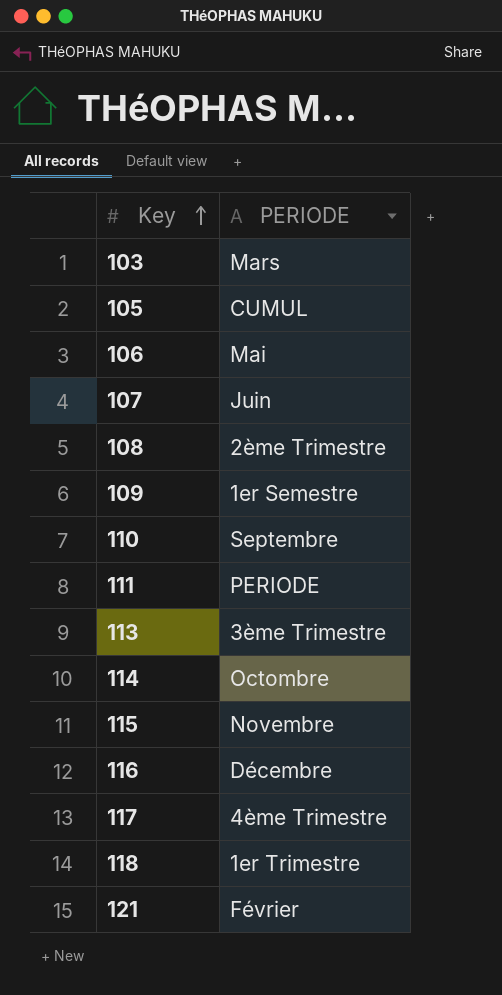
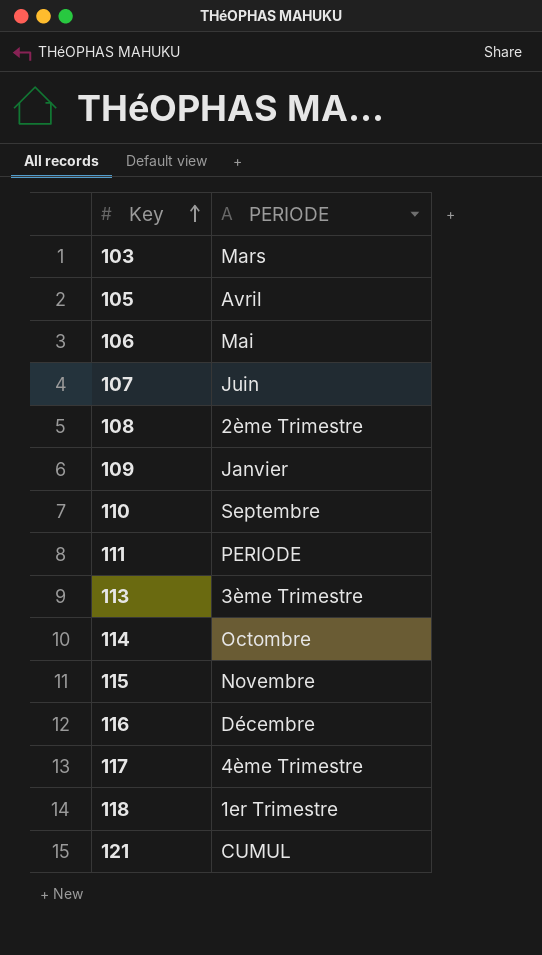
105 | PERIODE: CUMUL -> Avril
109 | PERIODE: 1er Semestre -> Janvier
121 | PERIODE: Février -> CUMUL

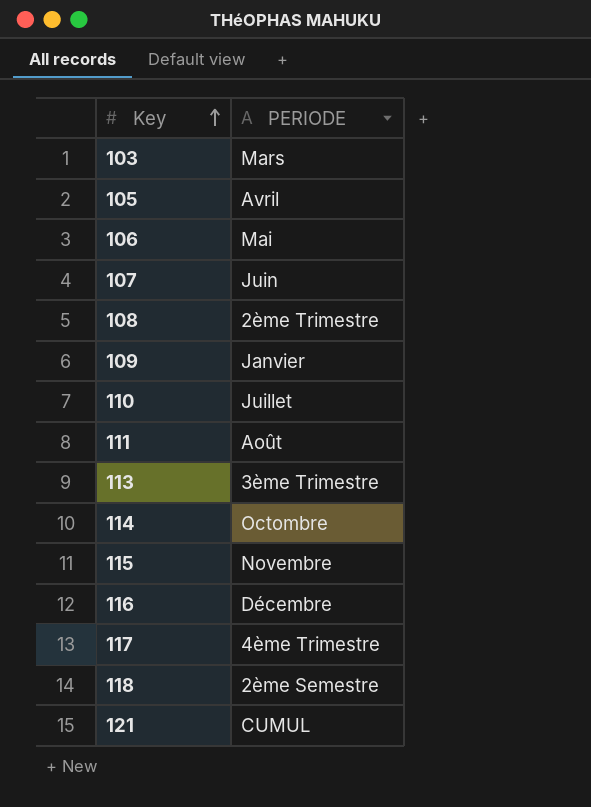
110 | PERIODE: Septembre -> Juillet
111 | PERIODE: PERIODE -> Août
118 | PERIODE: 1er Trimestre -> 2ème Semestre

